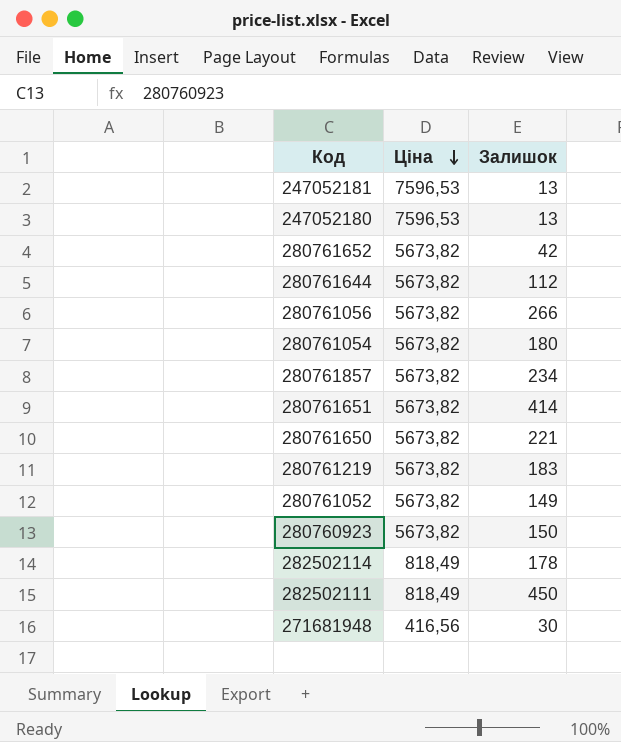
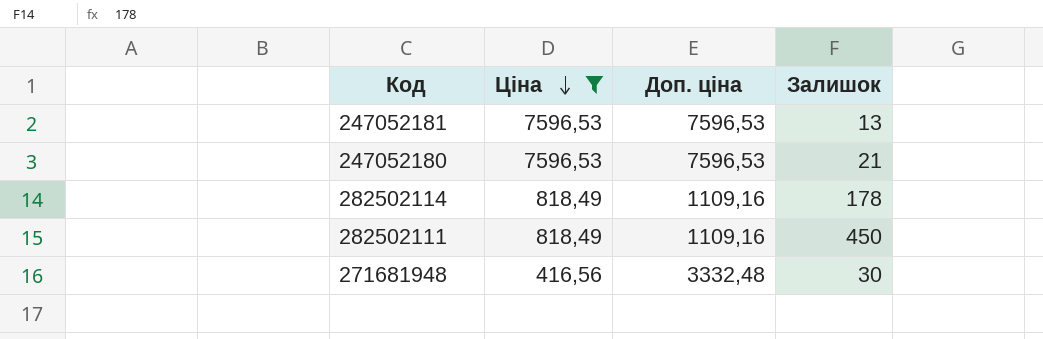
filter: none -> Ціна != 5673,82
column Доп. ціна | position: none -> 3
247052180 | Залишок: 13 -> 21

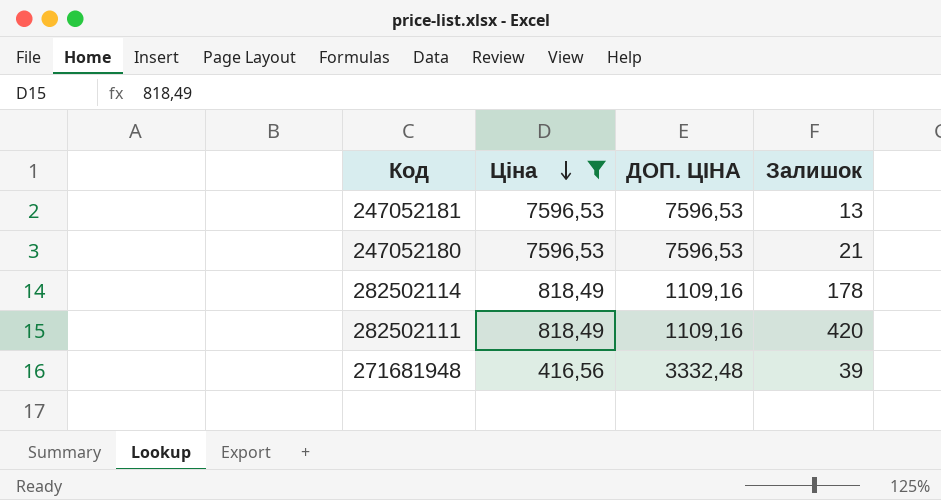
column name: Доп. ціна -> ДОП. ЦІНА
282502111 | Залишок: 450 -> 420
271681948 | Залишок: 30 -> 39

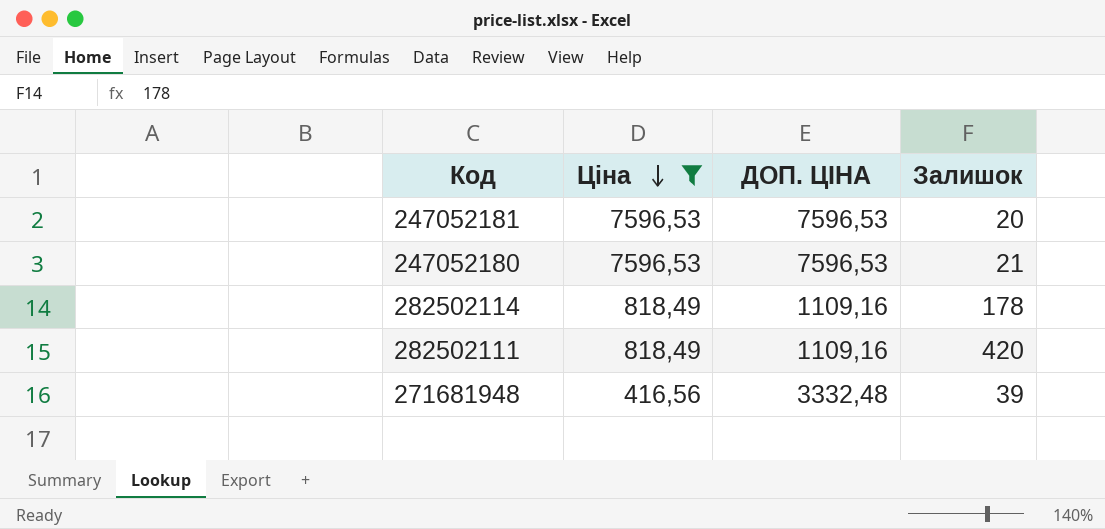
247052181 | Залишок: 13 -> 20

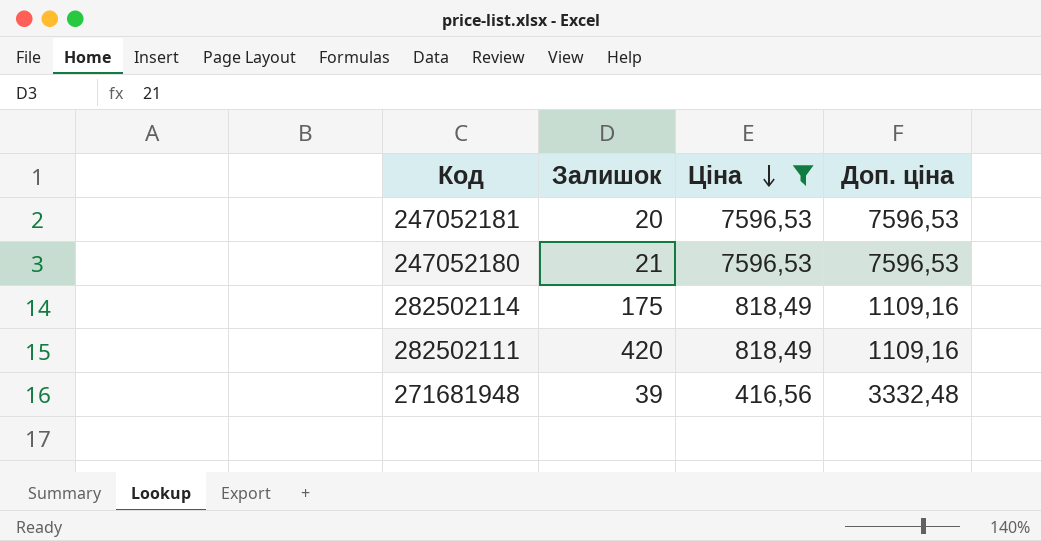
column Залишок | position: 4 -> 2
column name: ДОП. ЦІНА -> Доп. ціна
282502114 | Залишок: 178 -> 175

